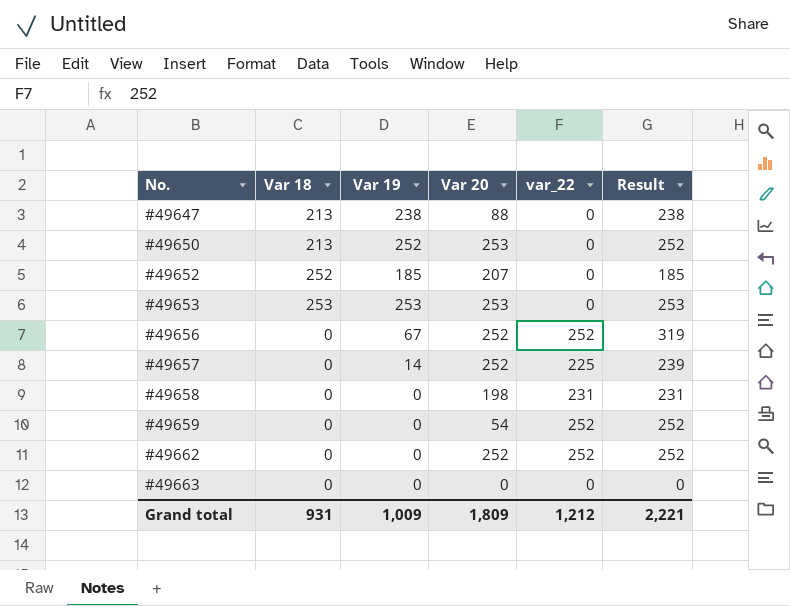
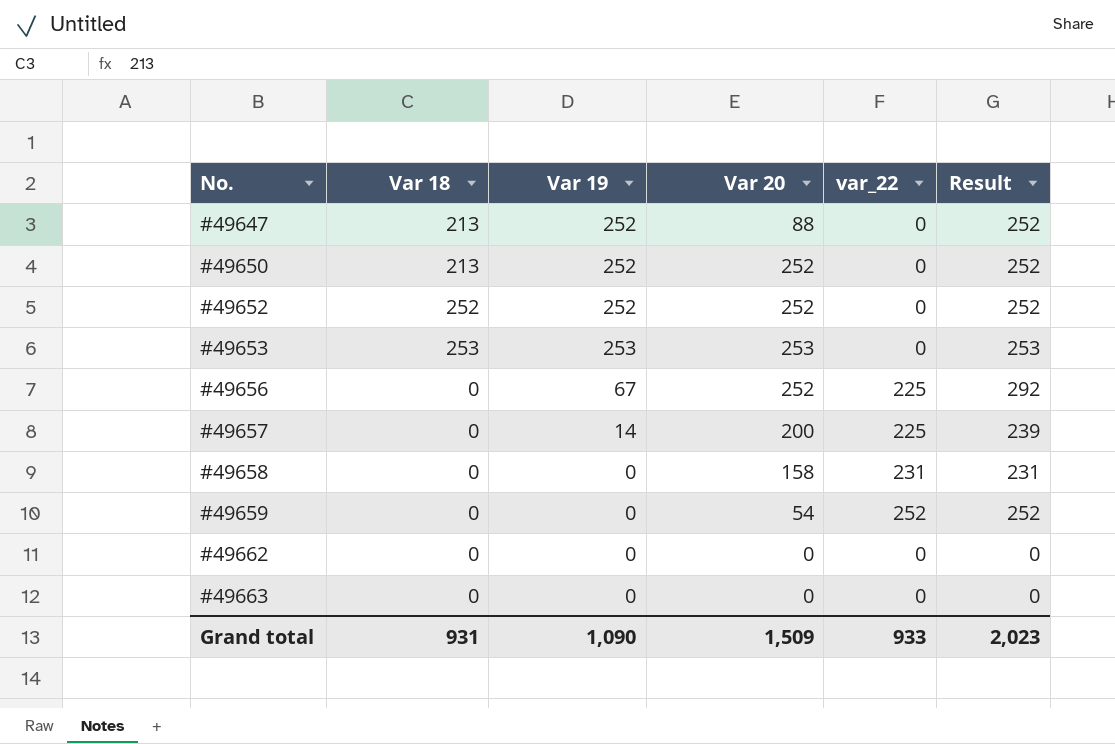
#49647 | Var 19: 238 -> 252
#49647 | Result: 238 -> 252
#49650 | Var 20: 253 -> 252
#49652 | Var 19: 185 -> 252
#49652 | Var 20: 207 -> 252
#49652 | Result: 185 -> 252
#49656 | var_22: 252 -> 225
#49656 | Result: 319 -> 292
#49657 | Var 20: 252 -> 200
#49658 | Var 20: 198 -> 158
#49662 | Var 20: 252 -> 0
#49662 | var_22: 252 -> 0
#49662 | Result: 252 -> 0
Grand total | Var 19: 1,009 -> 1,090
Grand total | Var 20: 1,809 -> 1,509
Grand total | var_22: 1,212 -> 933
Grand total | Result: 2,221 -> 2,023

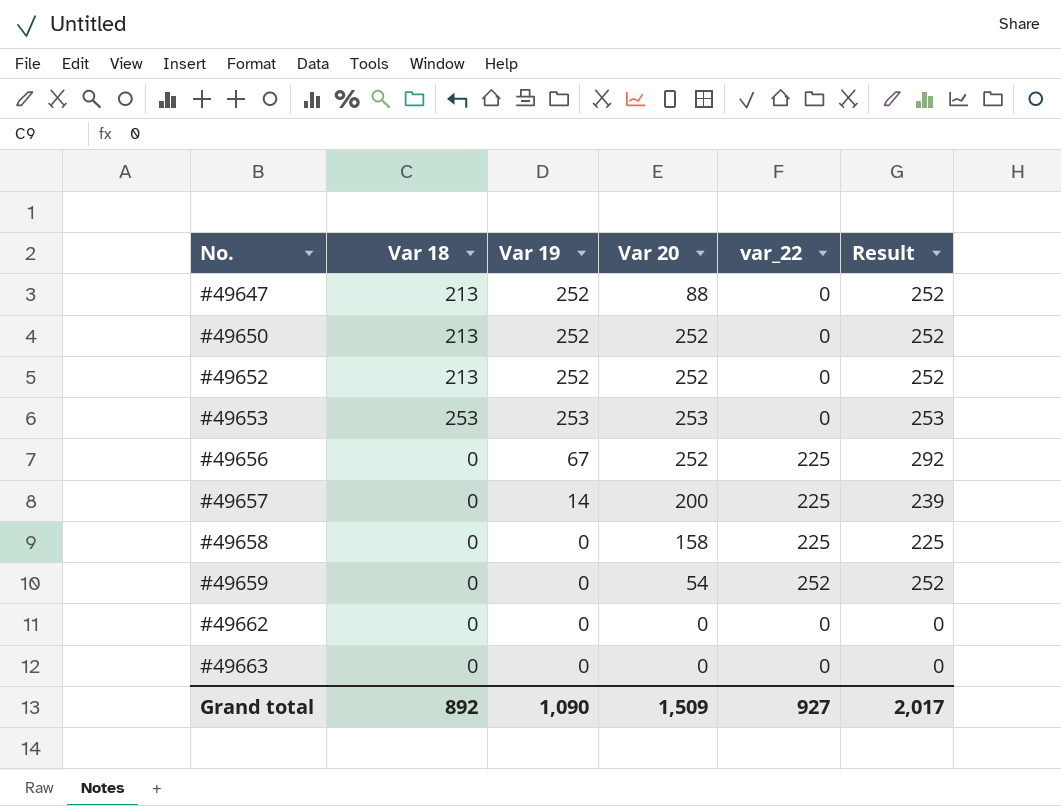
#49652 | Var 18: 252 -> 213
#49658 | var_22: 231 -> 225
#49658 | Result: 231 -> 225
Grand total | Var 18: 931 -> 892
Grand total | var_22: 933 -> 927
Grand total | Result: 2,023 -> 2,017

